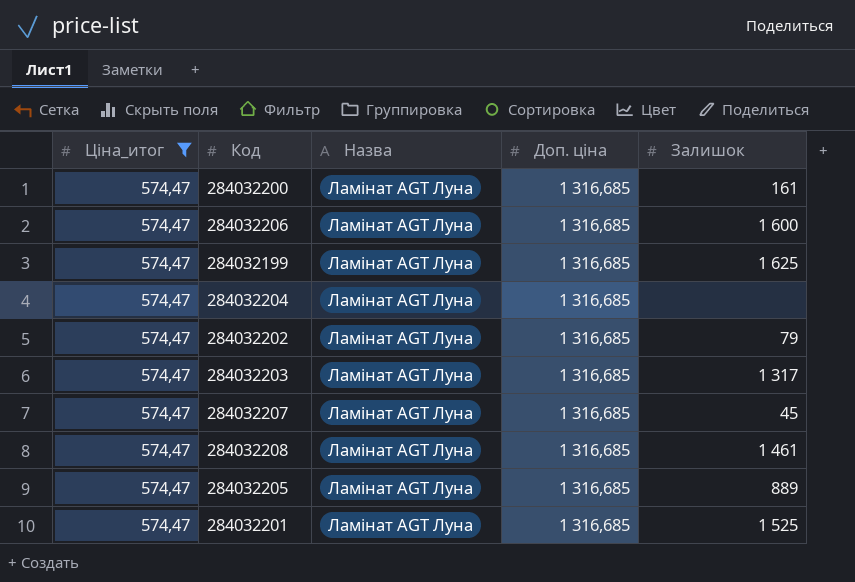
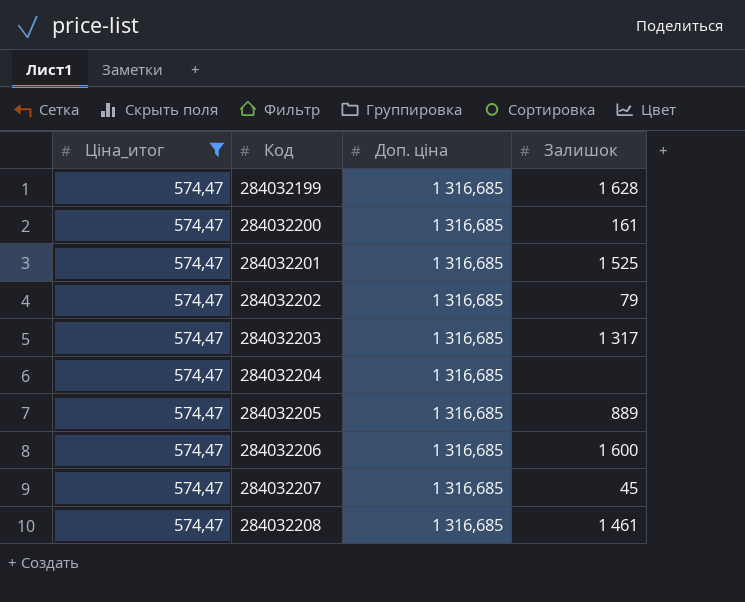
row order: none -> Код ascending
column Назва | position: 3 -> none
284032199 | Залишок: 1 625 -> 1 628

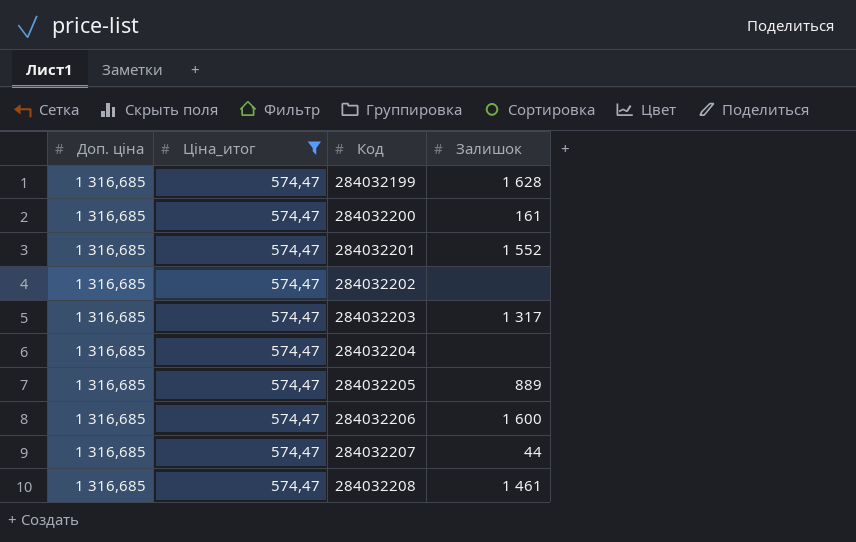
column Доп. ціна | position: 3 -> 1
284032201 | Залишок: 1 525 -> 1 552
284032202 | Залишок: 79 -> none
284032207 | Залишок: 45 -> 44

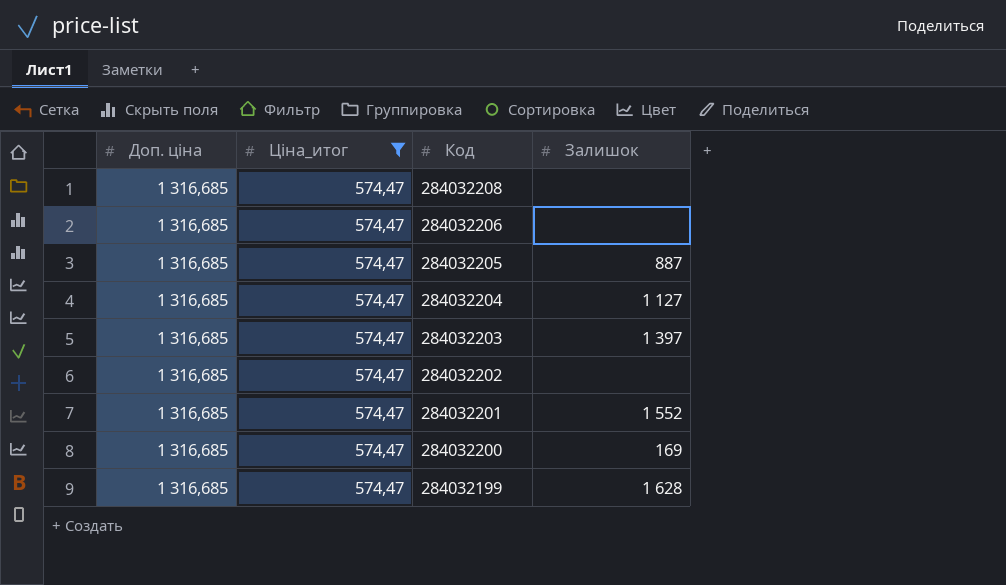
row order: Код ascending -> Код descending
row 284032207: 1 316,685 | 574,47 | 44 -> none
284032208 | Залишок: 1 461 -> none
284032206 | Залишок: 1 600 -> none
284032205 | Залишок: 889 -> 887
284032204 | Залишок: none -> 1 127
284032203 | Залишок: 1 317 -> 1 397
284032200 | Залишок: 161 -> 169

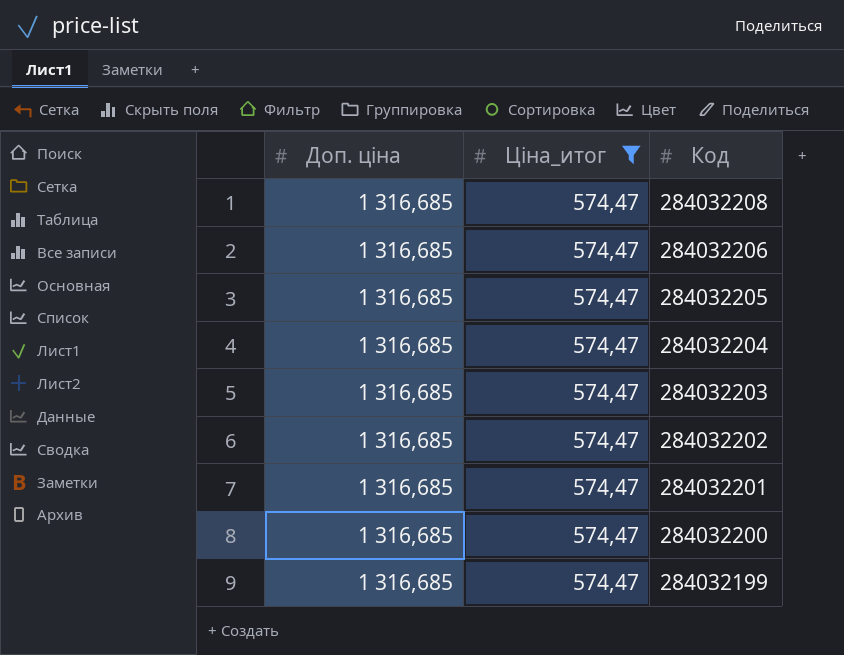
column Залишок | position: 4 -> none

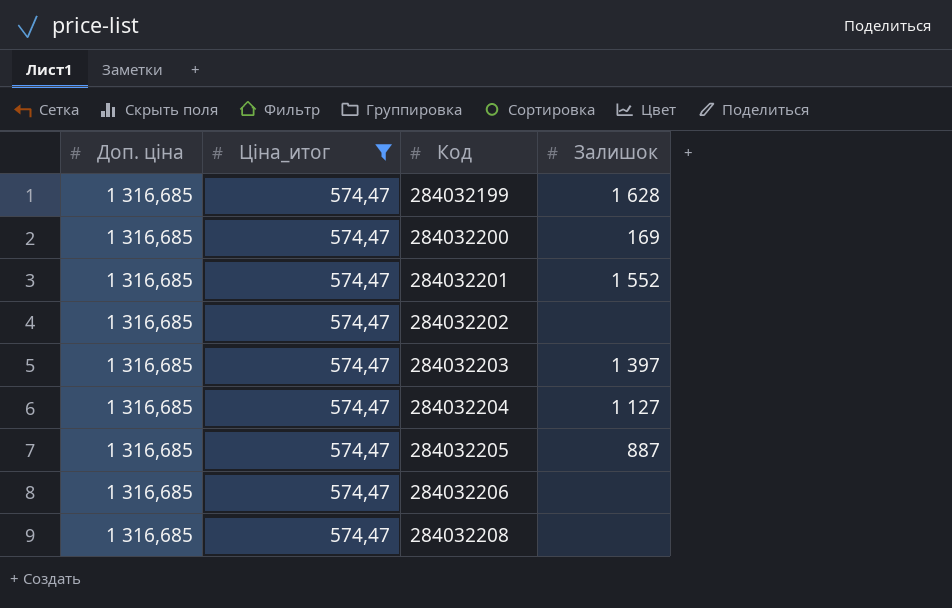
row order: Код descending -> Код ascending
column Залишок | position: none -> 4

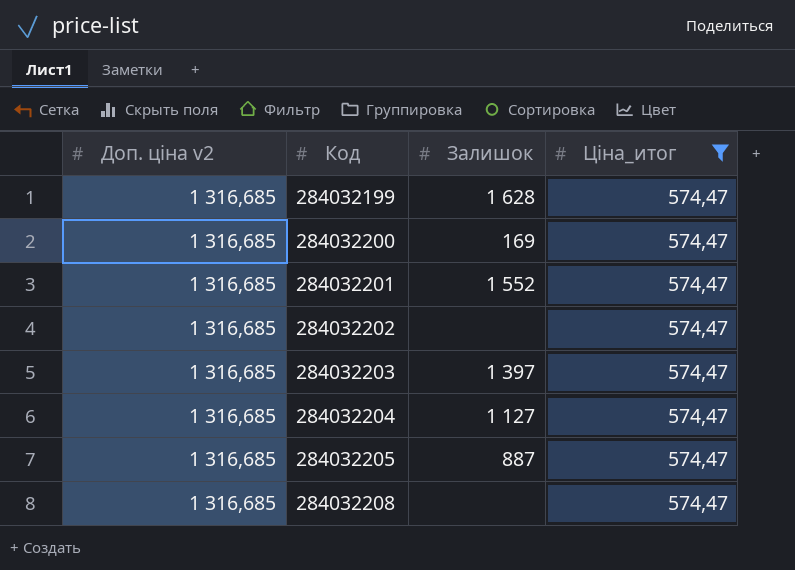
column name: Доп. ціна -> Доп. ціна v2
column Ціна_итог | position: 2 -> 4
row 284032206: 1 316,685 | 574,47 | none -> none

